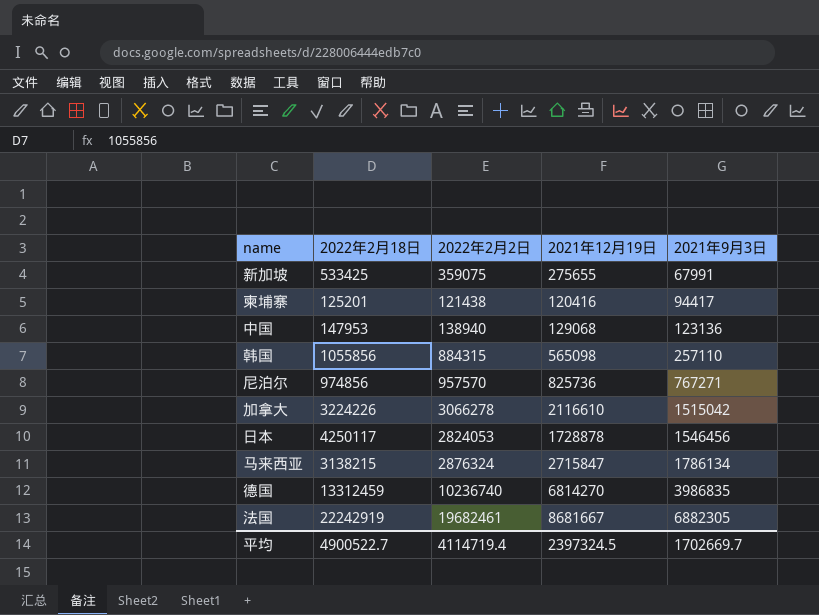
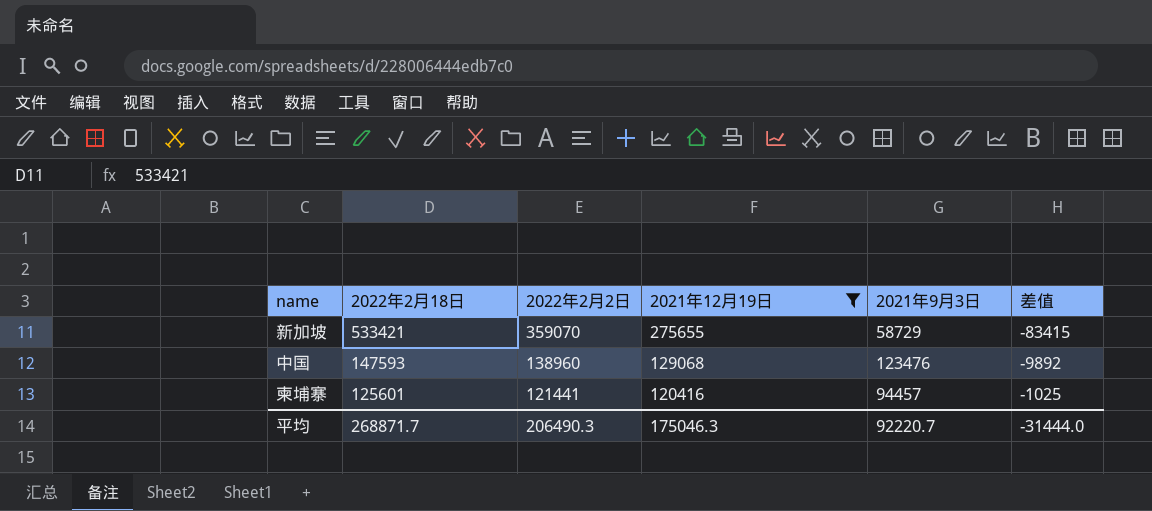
filter: none -> 2021年12月19日 <= 275655
row order: 2021年9月3日 ascending -> 2022年2月18日 descending
column 差值 | formula: none -> [2021年12月19日] - [2022年2月2日]
新加坡 | 2022年2月18日: 533425 -> 533421
新加坡 | 2022年2月2日: 359075 -> 359070
新加坡 | 2021年9月3日: 67991 -> 58729
中国 | 2022年2月18日: 147953 -> 147593
中国 | 2022年2月2日: 138940 -> 138960
中国 | 2021年9月3日: 123136 -> 123476
柬埔寨 | 2022年2月18日: 125201 -> 125601
柬埔寨 | 2022年2月2日: 121438 -> 121441
柬埔寨 | 2021年9月3日: 94417 -> 94457
平均 | 2022年2月18日: 4900522.7 -> 268871.7
平均 | 2022年2月2日: 4114719.4 -> 206490.3
平均 | 2021年12月19日: 2397324.5 -> 175046.3
平均 | 2021年9月3日: 1702669.7 -> 92220.7

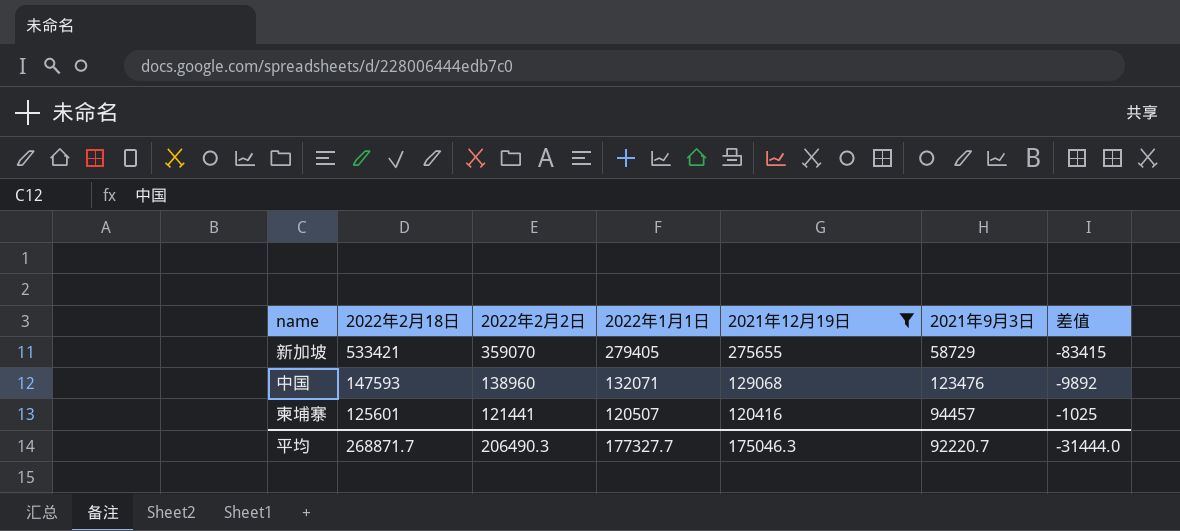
column 2022年1月1日 | position: none -> 4

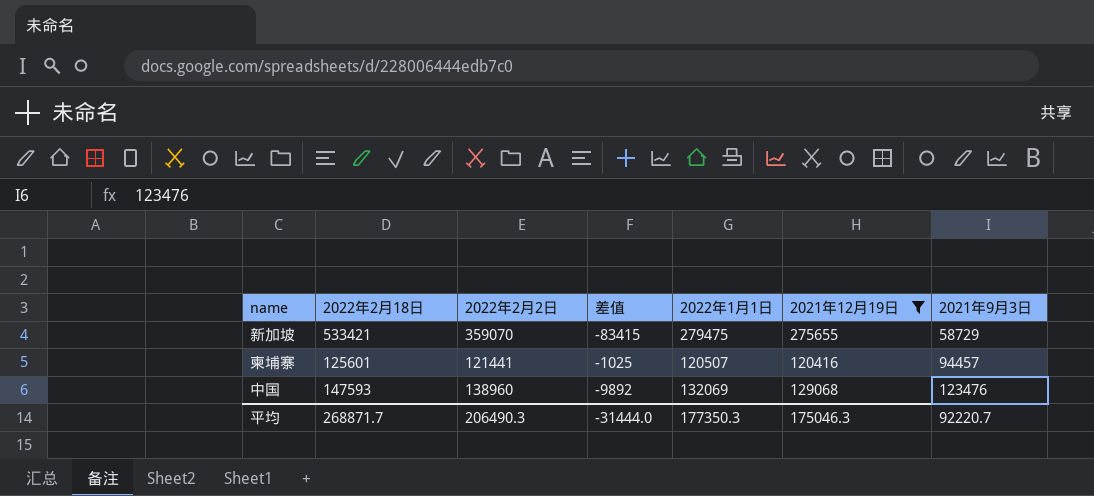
row order: 2022年2月18日 descending -> 2021年9月3日 ascending
column 差值 | position: 7 -> 4
新加坡 | 2022年1月1日: 279405 -> 279475
中国 | 2022年1月1日: 132071 -> 132069
平均 | 2022年1月1日: 177327.7 -> 177350.3

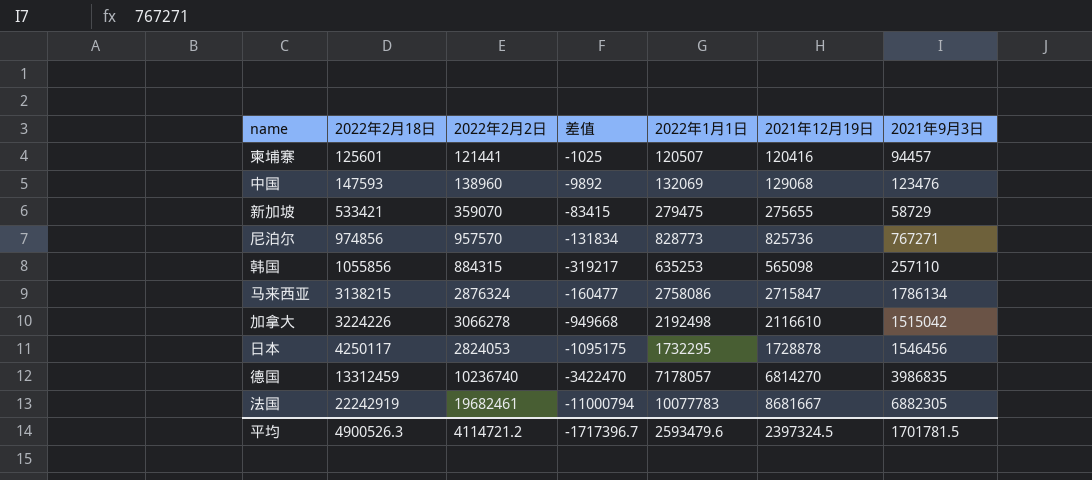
filter: 2021年12月19日 <= 275655 -> none
row order: 2021年9月3日 ascending -> 2022年2月18日 ascending
平均 | 2022年2月18日: 268871.7 -> 4900526.3
平均 | 2022年2月2日: 206490.3 -> 4114721.2
平均 | 差值: -31444.0 -> -1717396.7
平均 | 2022年1月1日: 177350.3 -> 2593479.6
平均 | 2021年12月19日: 175046.3 -> 2397324.5
平均 | 2021年9月3日: 92220.7 -> 1701781.5

